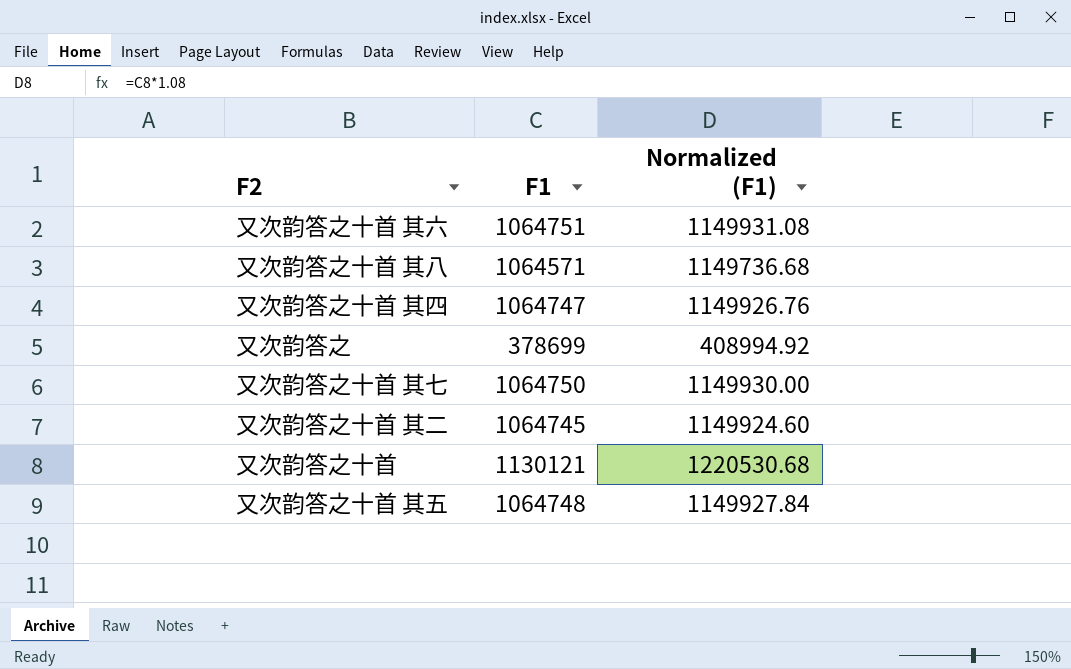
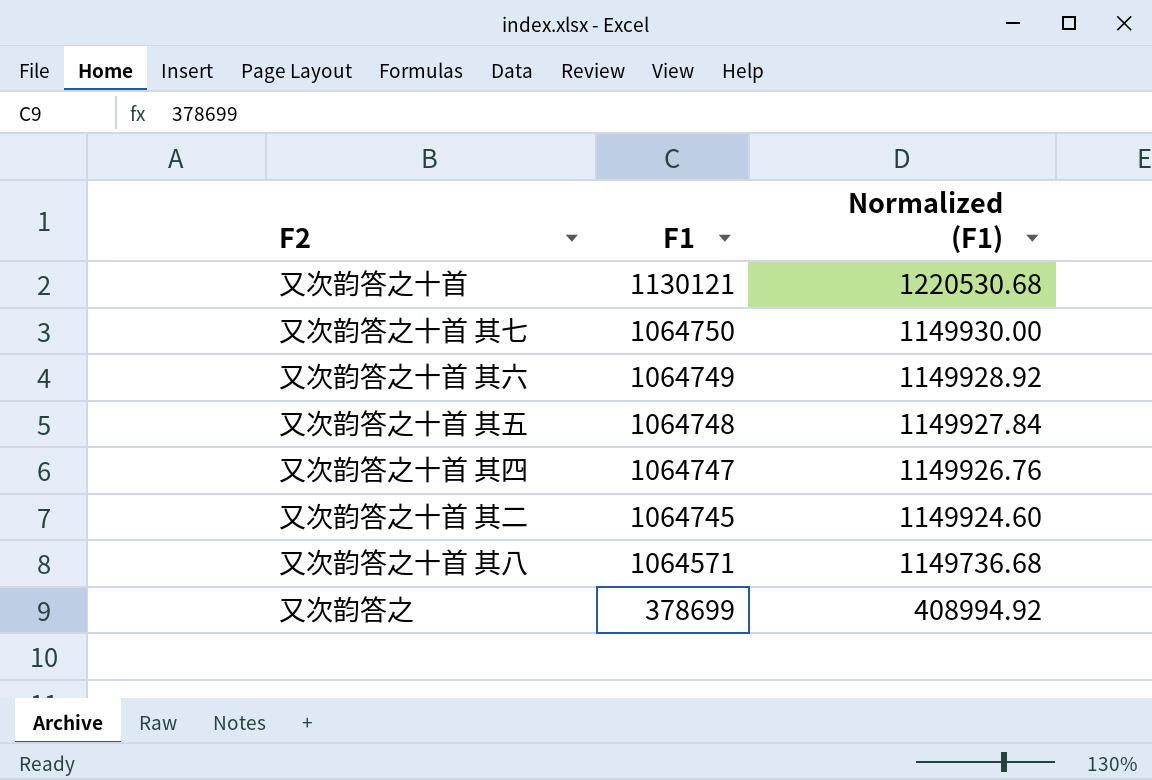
row order: none -> F1 descending
又次韵答之十首 其六 | F1: 1064751 -> 1064749
又次韵答之十首 其六 | Normalized (F1): 1149931.08 -> 1149928.92

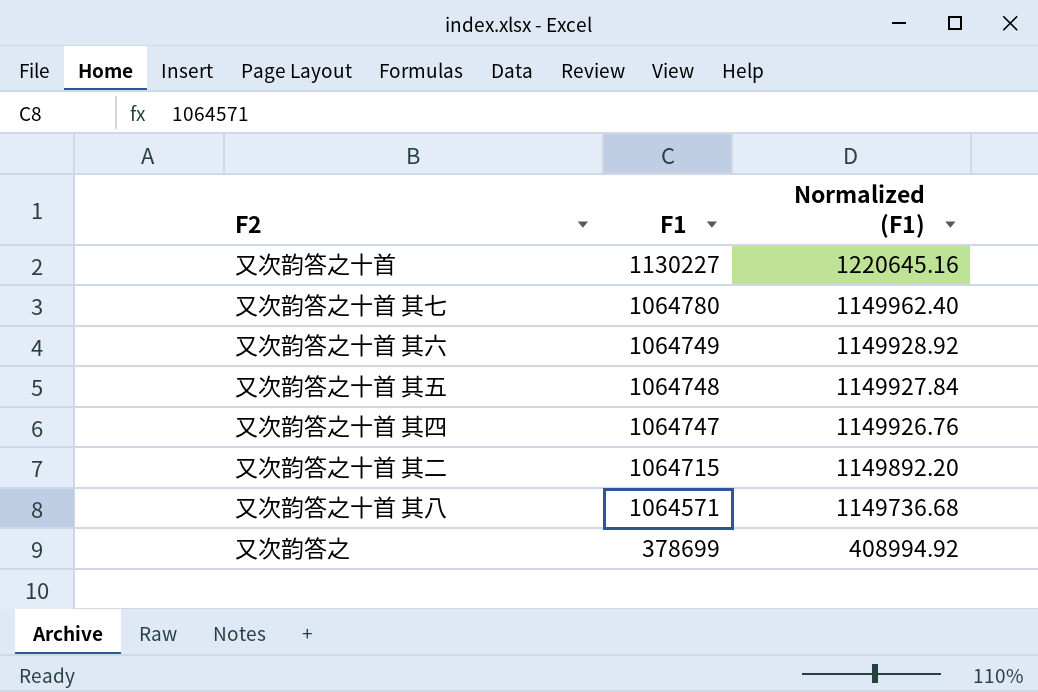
又次韵答之十首 | F1: 1130121 -> 1130227
又次韵答之十首 | Normalized (F1): 1220530.68 -> 1220645.16
又次韵答之十首 其七 | F1: 1064750 -> 1064780
又次韵答之十首 其七 | Normalized (F1): 1149930.00 -> 1149962.40
又次韵答之十首 其二 | F1: 1064745 -> 1064715
又次韵答之十首 其二 | Normalized (F1): 1149924.60 -> 1149892.20

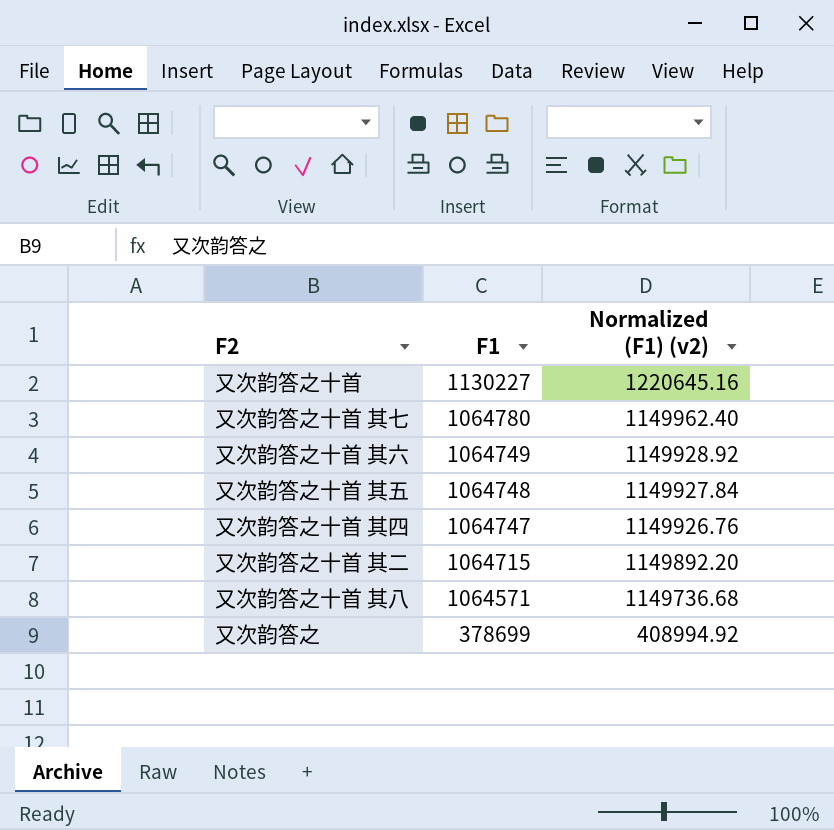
column name: Normalized (F1) -> Normalized (F1) (v2)

